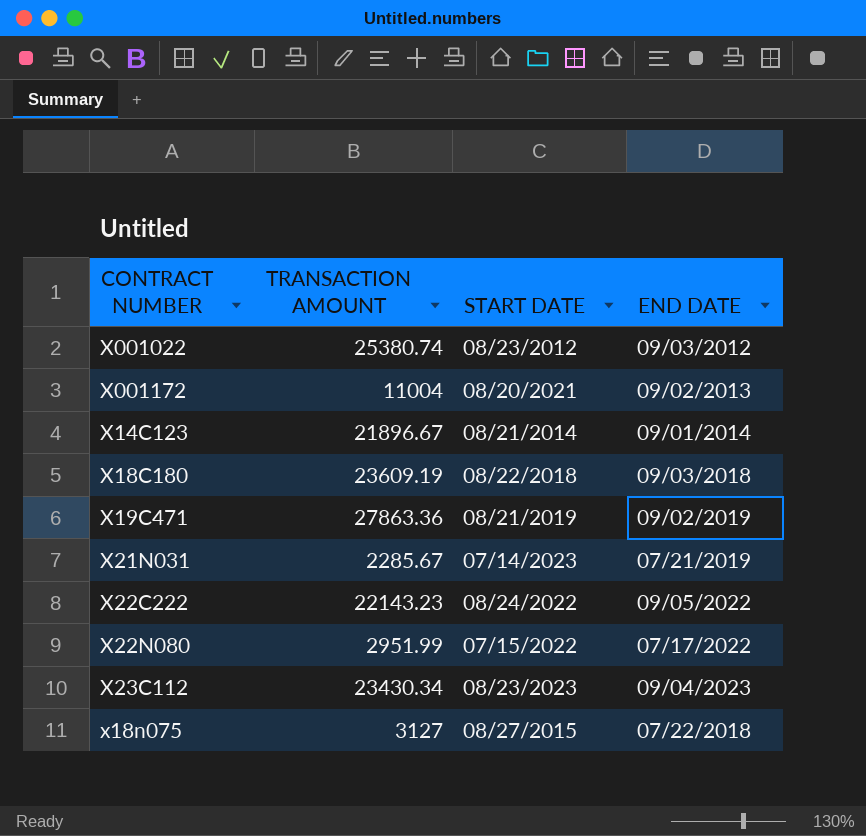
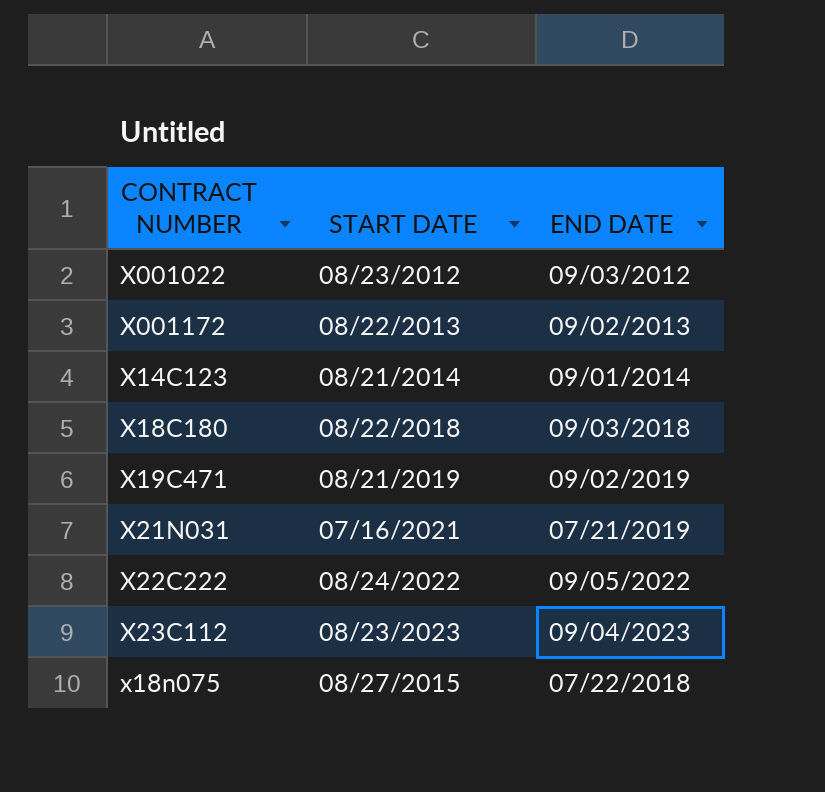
column TRANSACTION AMOUNT | position: 2 -> none
row X22N080: 2951.99 | 07/15/2022 | 07/17/2022 -> none
X001172 | START DATE: 08/20/2021 -> 08/22/2013
X21N031 | START DATE: 07/14/2023 -> 07/16/2021

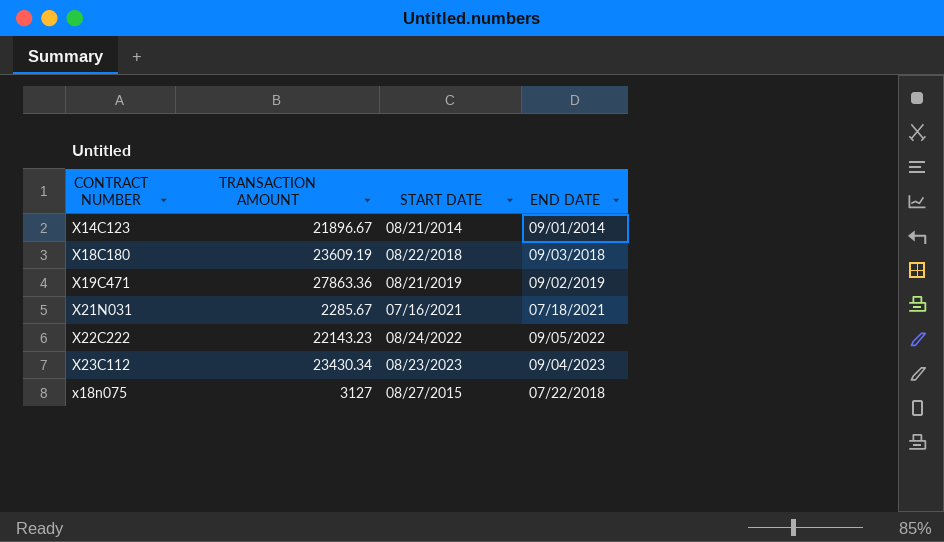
column TRANSACTION AMOUNT | position: none -> 2
row X001022: 08/23/2012 | 09/03/2012 -> none
row X001172: 08/22/2013 | 09/02/2013 -> none
X21N031 | END DATE: 07/21/2019 -> 07/18/2021

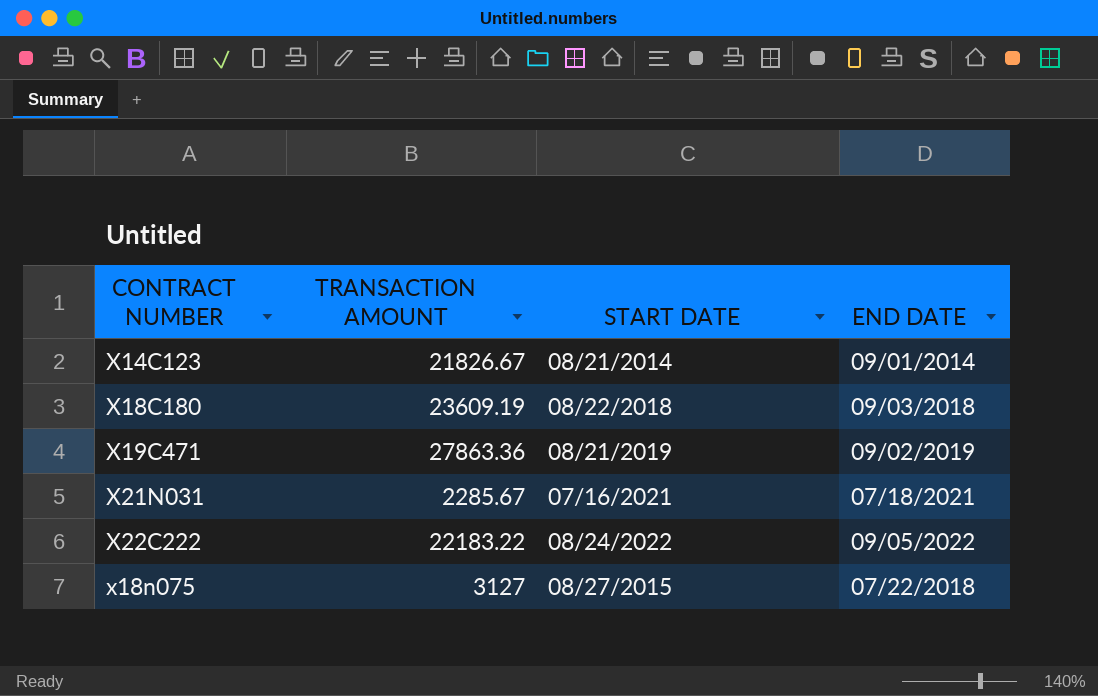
row X23C112: 23430.34 | 08/23/2023 | 09/04/2023 -> none
X14C123 | TRANSACTION AMOUNT: 21896.67 -> 21826.67
X22C222 | TRANSACTION AMOUNT: 22143.23 -> 22183.22

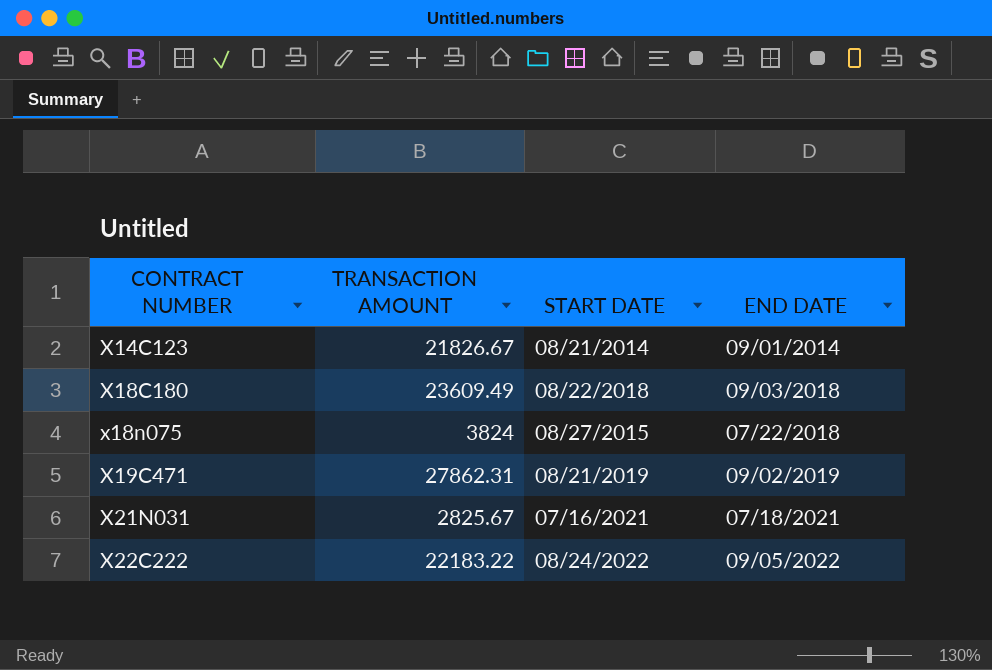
row order: none -> CONTRACT NUMBER ascending
X18C180 | TRANSACTION AMOUNT: 23609.19 -> 23609.49
x18n075 | TRANSACTION AMOUNT: 3127 -> 3824
X19C471 | TRANSACTION AMOUNT: 27863.36 -> 27862.31
X21N031 | TRANSACTION AMOUNT: 2285.67 -> 2825.67

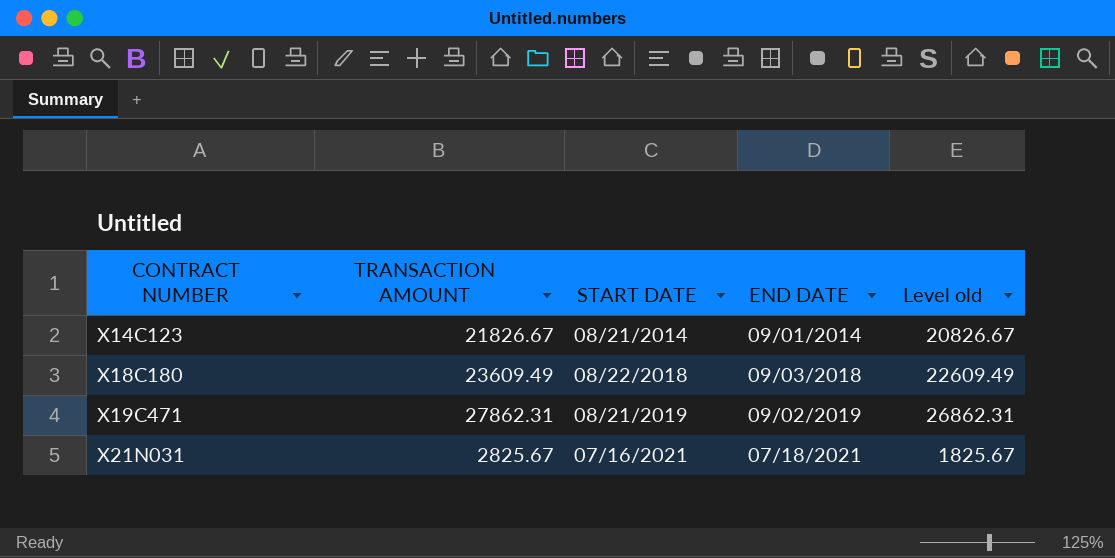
column Level old | formula: none -> [TRANSACTION AMOUNT] - 1000
row x18n075: 3824 | 08/27/2015 | 07/22/2018 -> none
row X22C222: 22183.22 | 08/24/2022 | 09/05/2022 -> none

